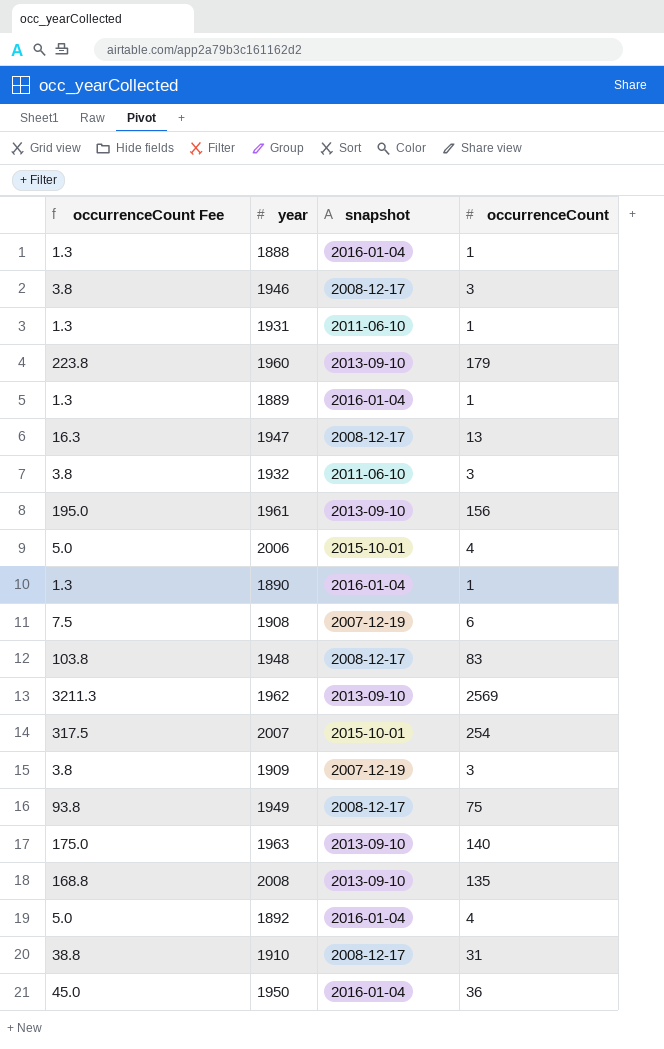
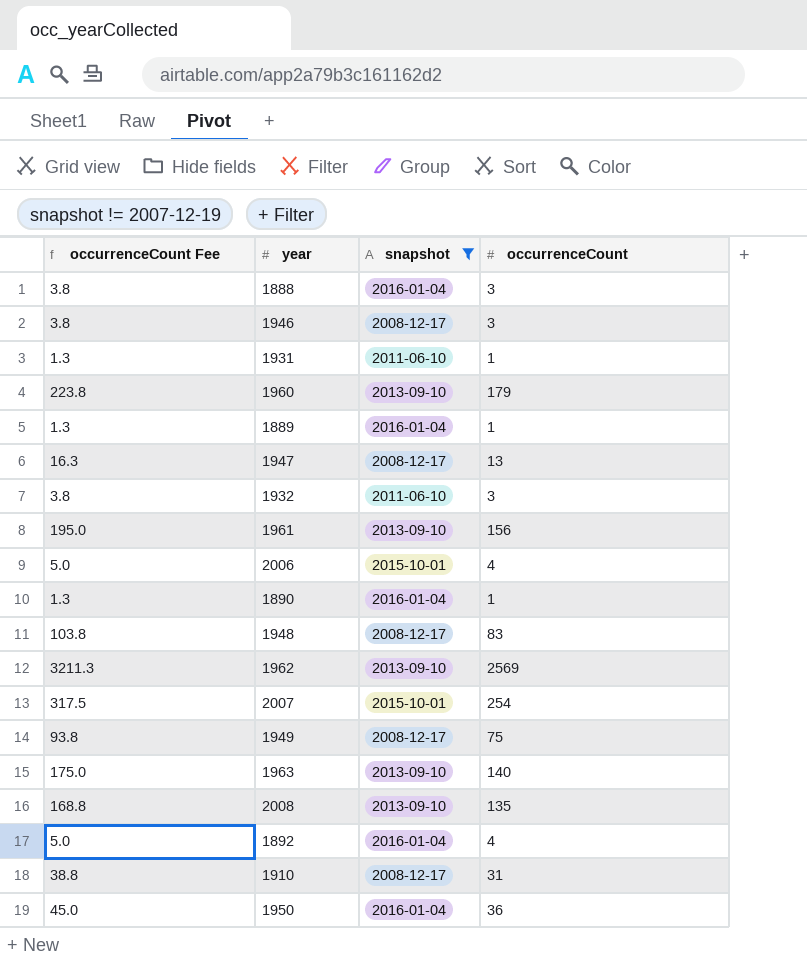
filter: none -> snapshot != 2007-12-19
1888 | occurrenceCount Fee: 1.3 -> 3.8
1888 | occurrenceCount: 1 -> 3

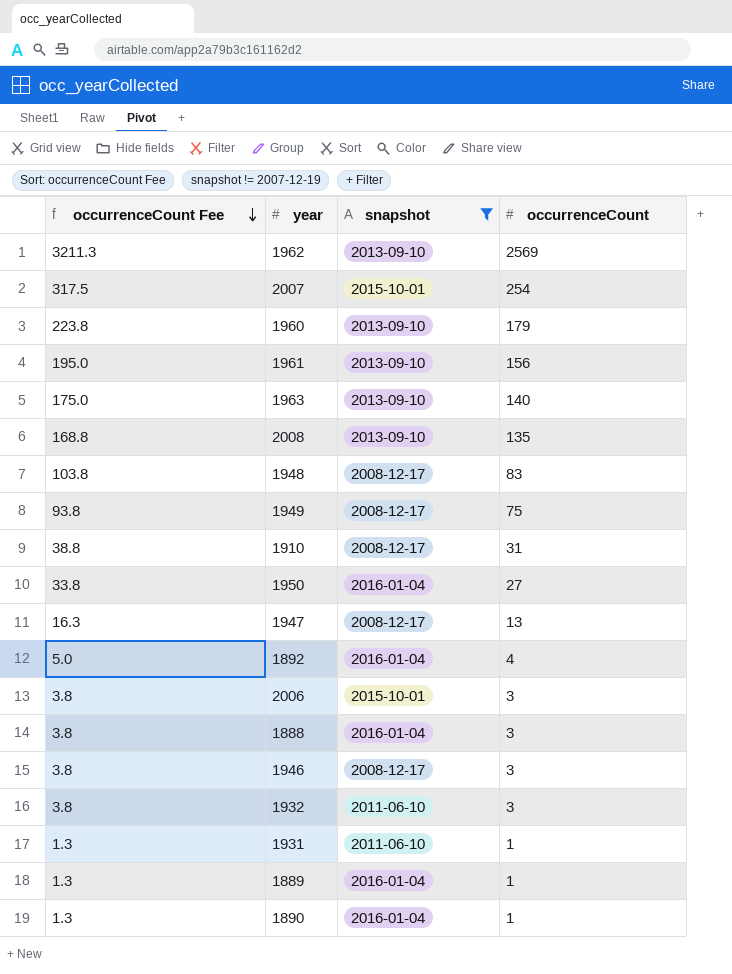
row order: none -> occurrenceCount Fee descending
1950 | occurrenceCount Fee: 45.0 -> 33.8
1950 | occurrenceCount: 36 -> 27
2006 | occurrenceCount Fee: 5.0 -> 3.8
2006 | occurrenceCount: 4 -> 3

